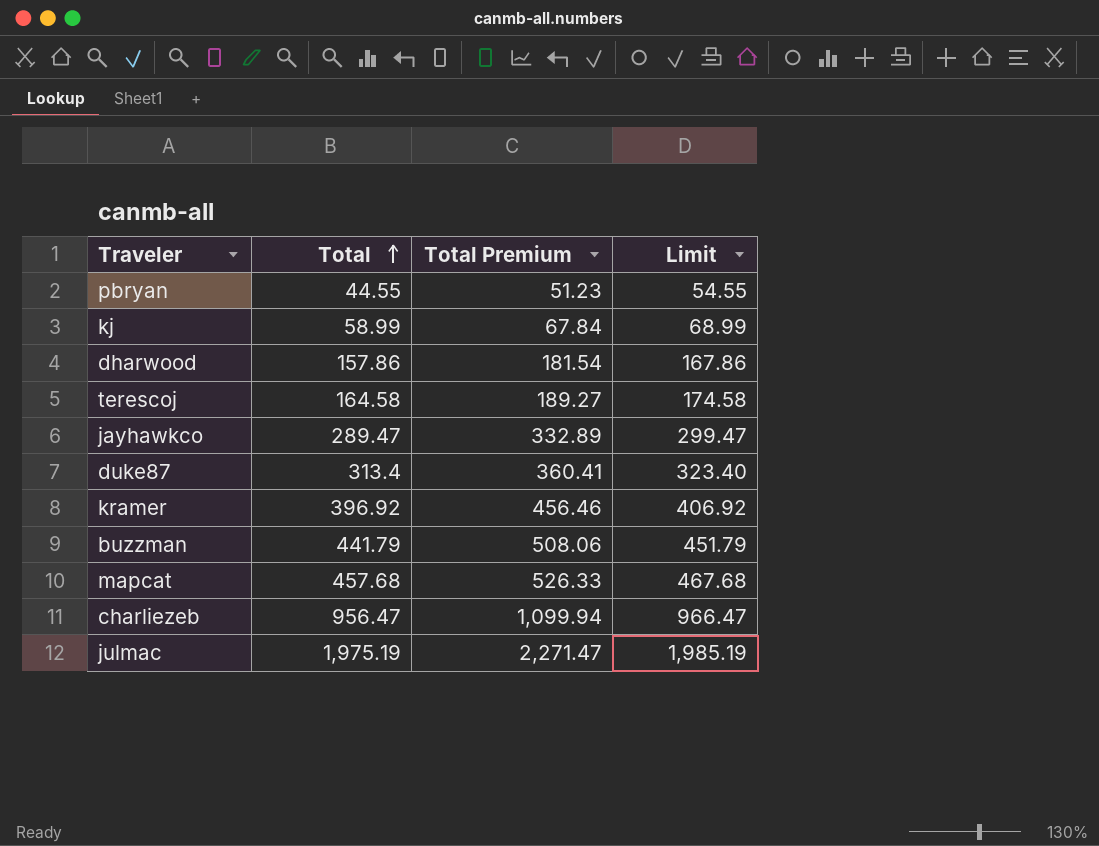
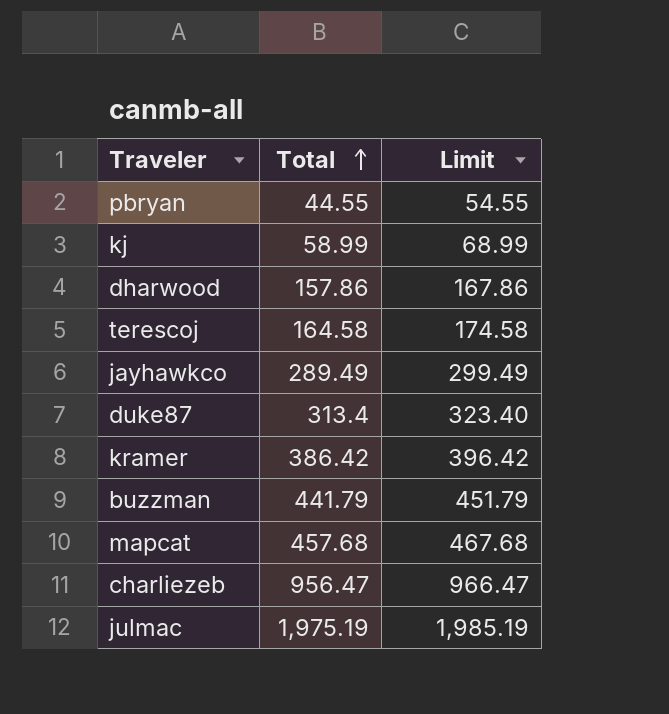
column Total Premium | formula: [Total] * 1.15 -> none
jayhawkco | Total: 289.47 -> 289.49
jayhawkco | Limit: 299.47 -> 299.49
kramer | Total: 396.92 -> 386.42
kramer | Limit: 406.92 -> 396.42

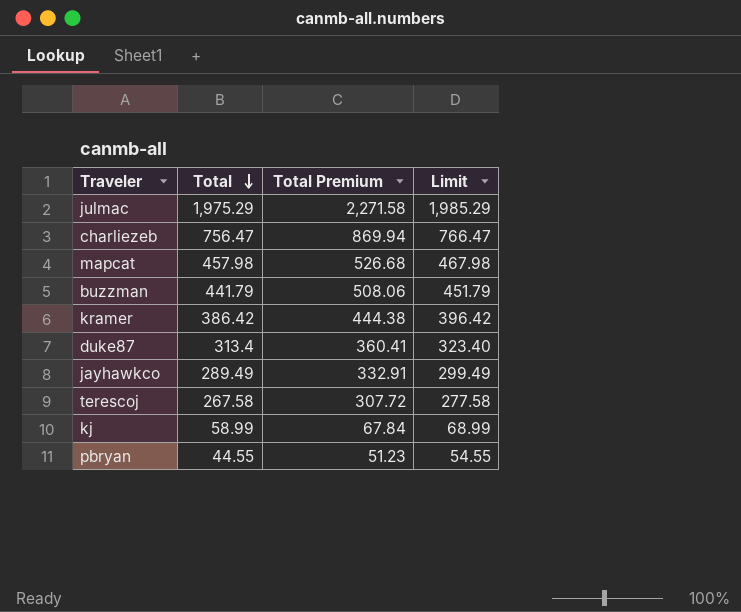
row order: Total ascending -> Total descending
column Total Premium | formula: none -> [Total] * 1.15
row dharwood: 157.86 | 167.86 -> none
julmac | Total: 1,975.19 -> 1,975.29
julmac | Limit: 1,985.19 -> 1,985.29
charliezeb | Total: 956.47 -> 756.47
charliezeb | Limit: 966.47 -> 766.47
mapcat | Total: 457.68 -> 457.98
mapcat | Limit: 467.68 -> 467.98
terescoj | Total: 164.58 -> 267.58
terescoj | Limit: 174.58 -> 277.58

